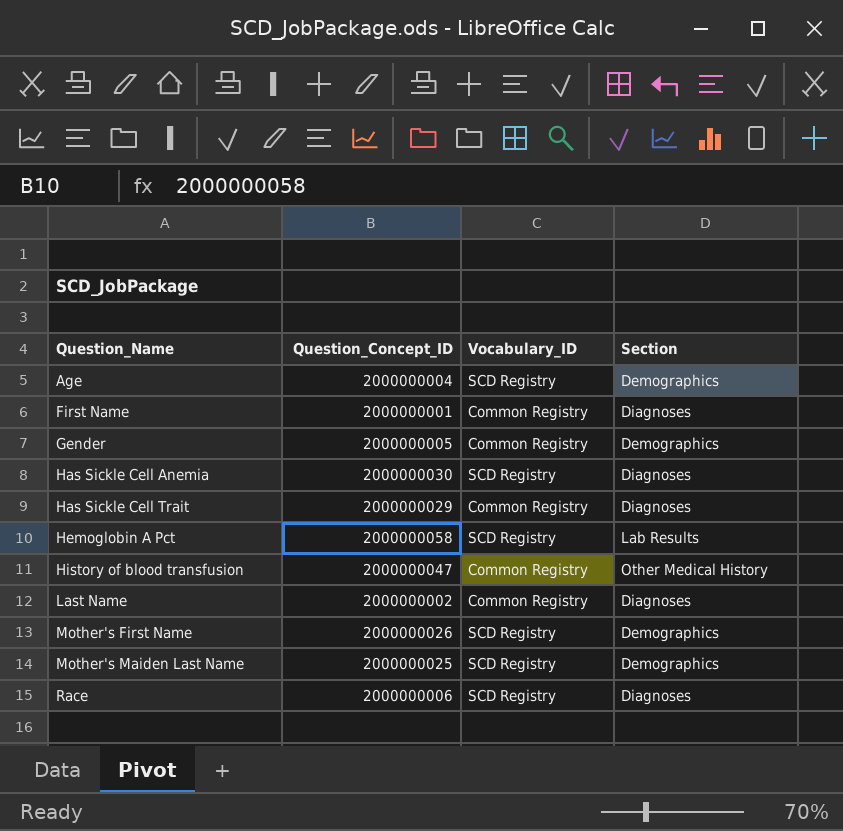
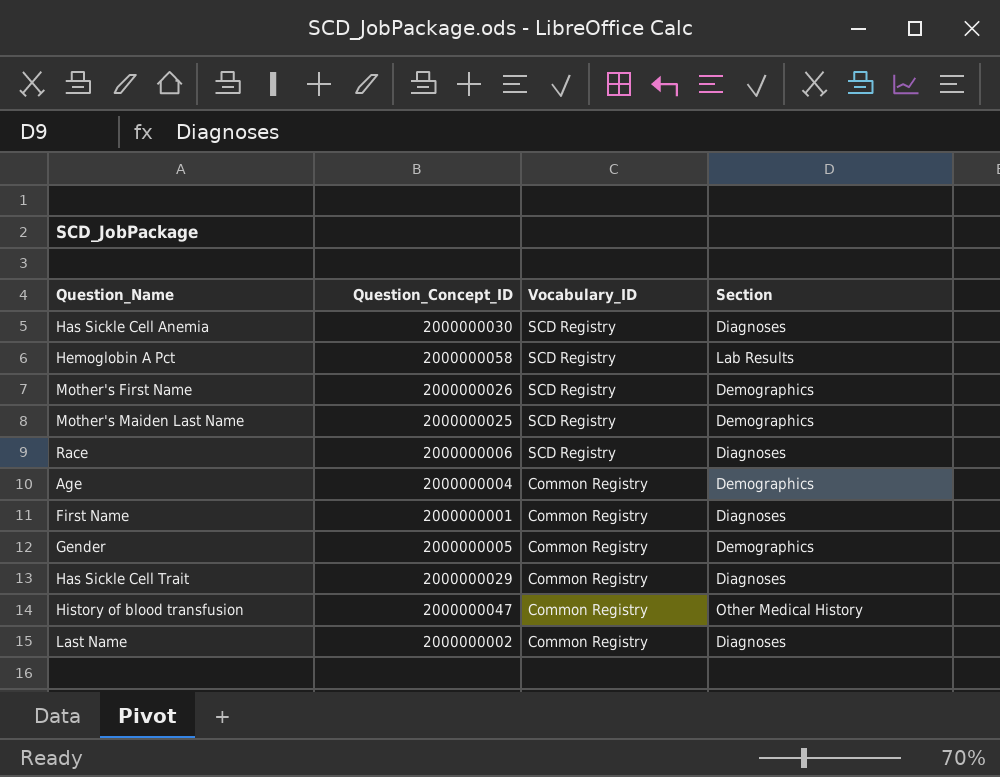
row order: Question_Name ascending -> Vocabulary_ID descending
Age | Vocabulary_ID: SCD Registry -> Common Registry

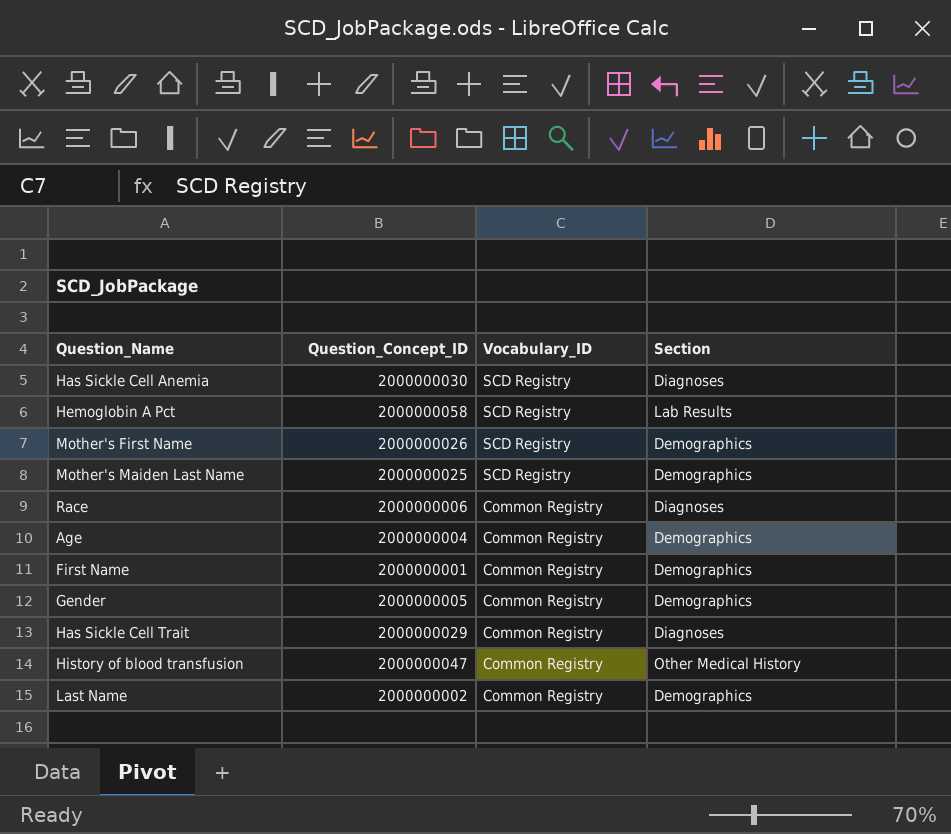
Race | Vocabulary_ID: SCD Registry -> Common Registry
First Name | Section: Diagnoses -> Demographics
Last Name | Section: Diagnoses -> Demographics

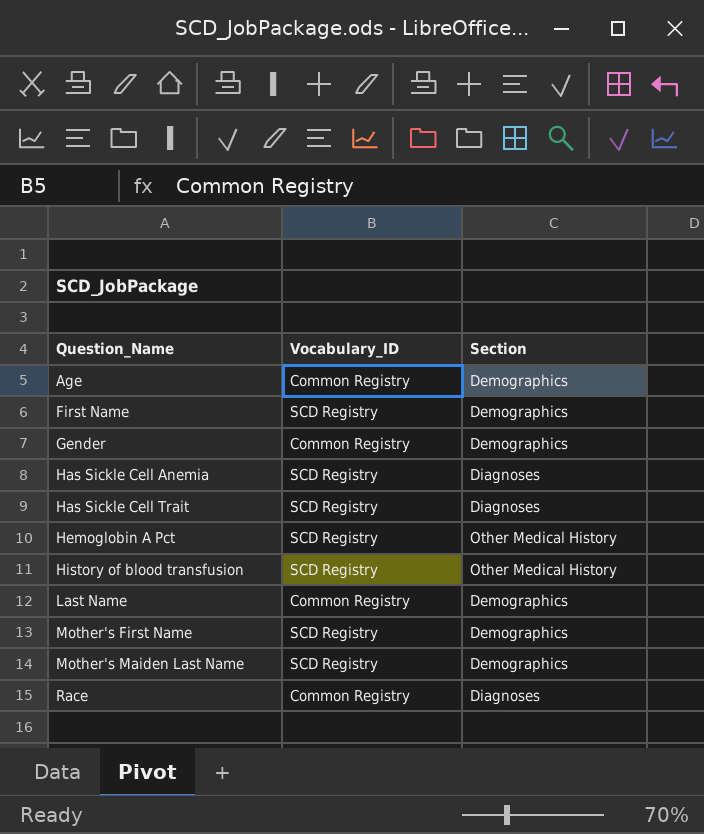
row order: Vocabulary_ID descending -> Question_Name ascending
column Question_Concept_ID | position: 2 -> none
First Name | Vocabulary_ID: Common Registry -> SCD Registry
Has Sickle Cell Trait | Vocabulary_ID: Common Registry -> SCD Registry
Hemoglobin A Pct | Section: Lab Results -> Other Medical History
History of blood transfusion | Vocabulary_ID: Common Registry -> SCD Registry

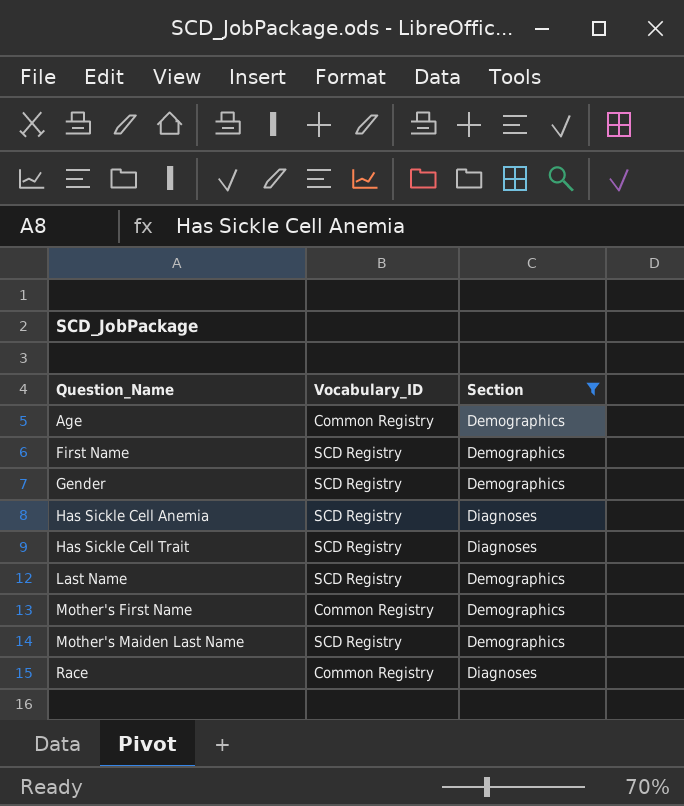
filter: none -> Section != Other Medical History
Gender | Vocabulary_ID: Common Registry -> SCD Registry
Last Name | Vocabulary_ID: Common Registry -> SCD Registry
Mother's First Name | Vocabulary_ID: SCD Registry -> Common Registry

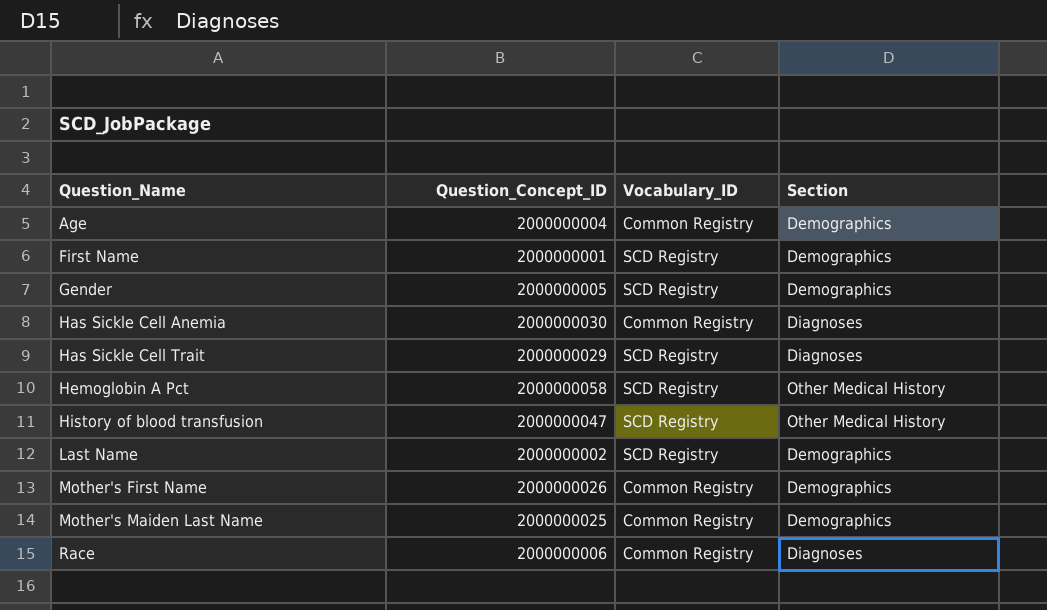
filter: Section != Other Medical History -> none
column Question_Concept_ID | position: none -> 2
Has Sickle Cell Anemia | Vocabulary_ID: SCD Registry -> Common Registry
Mother's Maiden Last Name | Vocabulary_ID: SCD Registry -> Common Registry

